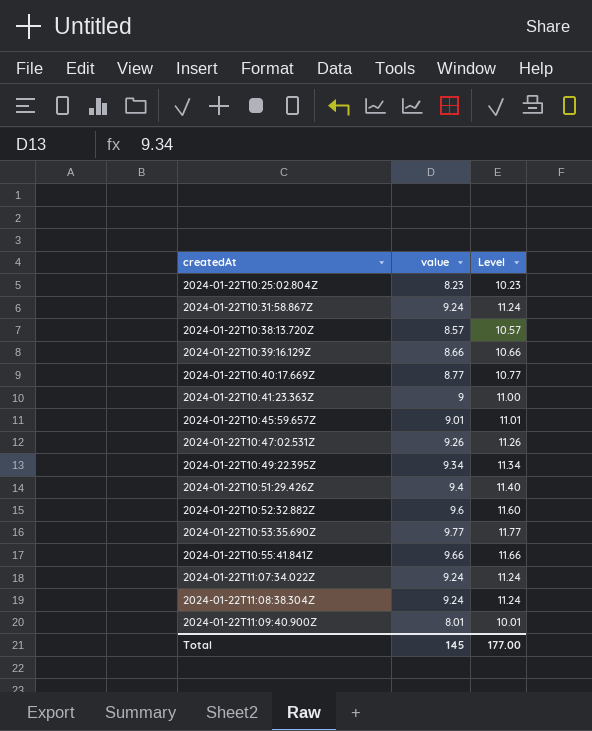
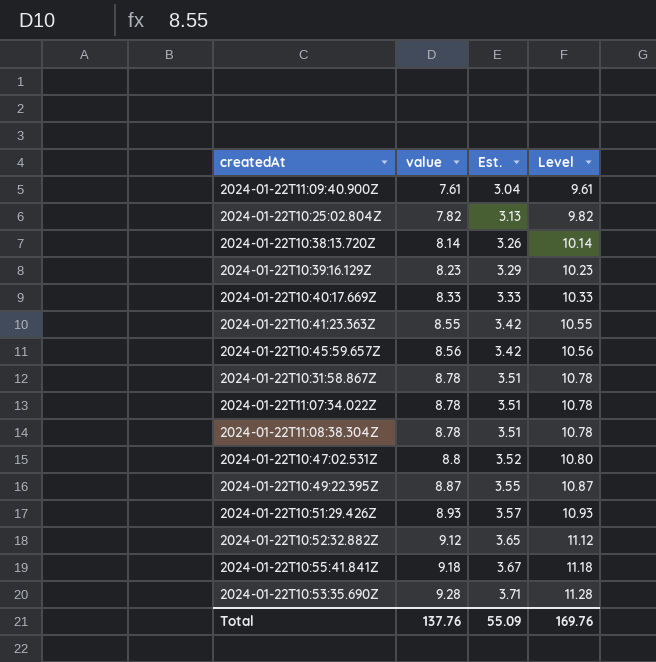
row order: createdAt ascending -> value ascending
column Est. | formula: none -> [value] * 0.4
2024-01-22T11:09:40.900Z | value: 8.01 -> 7.61
2024-01-22T11:09:40.900Z | Level: 10.01 -> 9.61
2024-01-22T10:25:02.804Z | value: 8.23 -> 7.82
2024-01-22T10:25:02.804Z | Level: 10.23 -> 9.82
2024-01-22T10:38:13.720Z | value: 8.57 -> 8.14
2024-01-22T10:38:13.720Z | Level: 10.57 -> 10.14
2024-01-22T10:39:16.129Z | value: 8.66 -> 8.23
2024-01-22T10:39:16.129Z | Level: 10.66 -> 10.23
2024-01-22T10:40:17.669Z | value: 8.77 -> 8.33
2024-01-22T10:40:17.669Z | Level: 10.77 -> 10.33
2024-01-22T10:41:23.363Z | value: 9 -> 8.55
2024-01-22T10:41:23.363Z | Level: 11.00 -> 10.55
2024-01-22T10:45:59.657Z | value: 9.01 -> 8.56
2024-01-22T10:45:59.657Z | Level: 11.01 -> 10.56
2024-01-22T10:31:58.867Z | value: 9.24 -> 8.78
2024-01-22T10:31:58.867Z | Level: 11.24 -> 10.78
2024-01-22T11:07:34.022Z | value: 9.24 -> 8.78
2024-01-22T11:07:34.022Z | Level: 11.24 -> 10.78
2024-01-22T11:08:38.304Z | value: 9.24 -> 8.78
2024-01-22T11:08:38.304Z | Level: 11.24 -> 10.78
2024-01-22T10:47:02.531Z | value: 9.26 -> 8.8
2024-01-22T10:47:02.531Z | Level: 11.26 -> 10.80
2024-01-22T10:49:22.395Z | value: 9.34 -> 8.87
2024-01-22T10:49:22.395Z | Level: 11.34 -> 10.87
2024-01-22T10:51:29.426Z | value: 9.4 -> 8.93
2024-01-22T10:51:29.426Z | Level: 11.40 -> 10.93
2024-01-22T10:52:32.882Z | value: 9.6 -> 9.12
2024-01-22T10:52:32.882Z | Level: 11.60 -> 11.12
2024-01-22T10:55:41.841Z | value: 9.66 -> 9.18
2024-01-22T10:55:41.841Z | Level: 11.66 -> 11.18
2024-01-22T10:53:35.690Z | value: 9.77 -> 9.28
2024-01-22T10:53:35.690Z | Level: 11.77 -> 11.28
Total | value: 145 -> 137.76
Total | Level: 177.00 -> 169.76

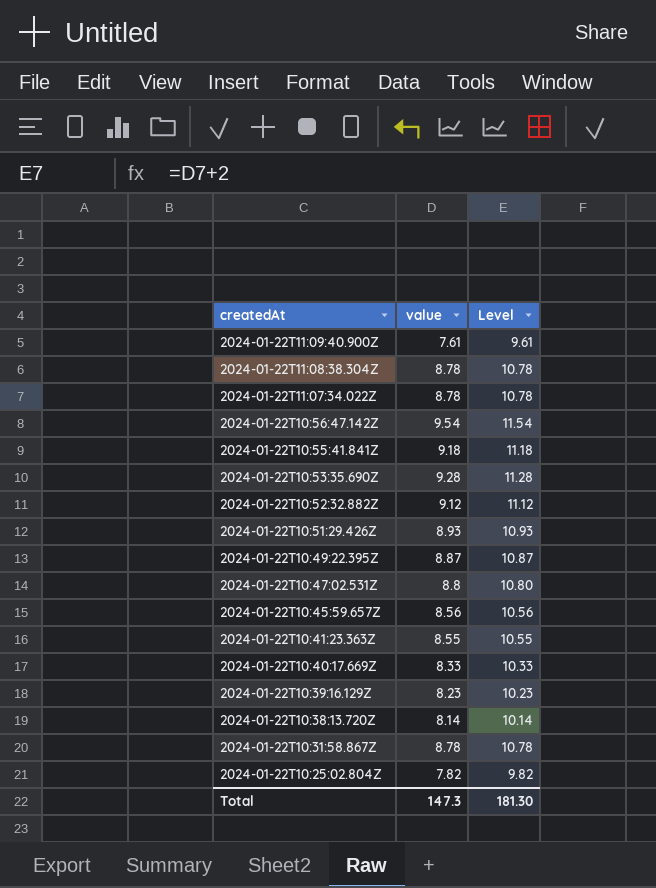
row order: value ascending -> createdAt descending
column Est. | formula: [value] * 0.4 -> none
row 2024-01-22T10:56:47.142Z: none -> 9.54 | 11.54
Total | value: 137.76 -> 147.3
Total | Level: 169.76 -> 181.30

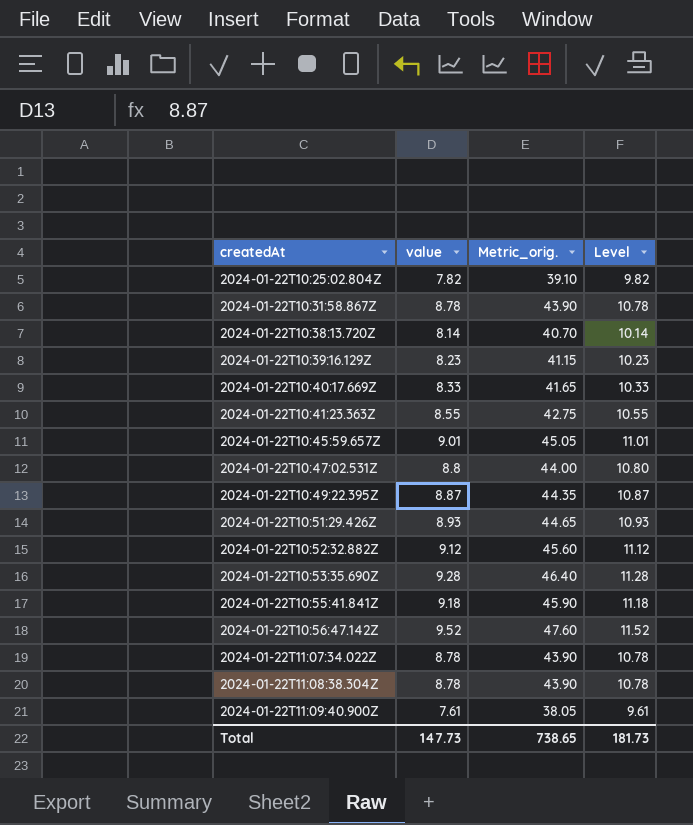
row order: createdAt descending -> createdAt ascending
column Metric_orig. | formula: none -> [value] * 5
2024-01-22T10:45:59.657Z | value: 8.56 -> 9.01
2024-01-22T10:45:59.657Z | Level: 10.56 -> 11.01
2024-01-22T10:56:47.142Z | value: 9.54 -> 9.52
2024-01-22T10:56:47.142Z | Level: 11.54 -> 11.52
Total | value: 147.3 -> 147.73
Total | Level: 181.30 -> 181.73

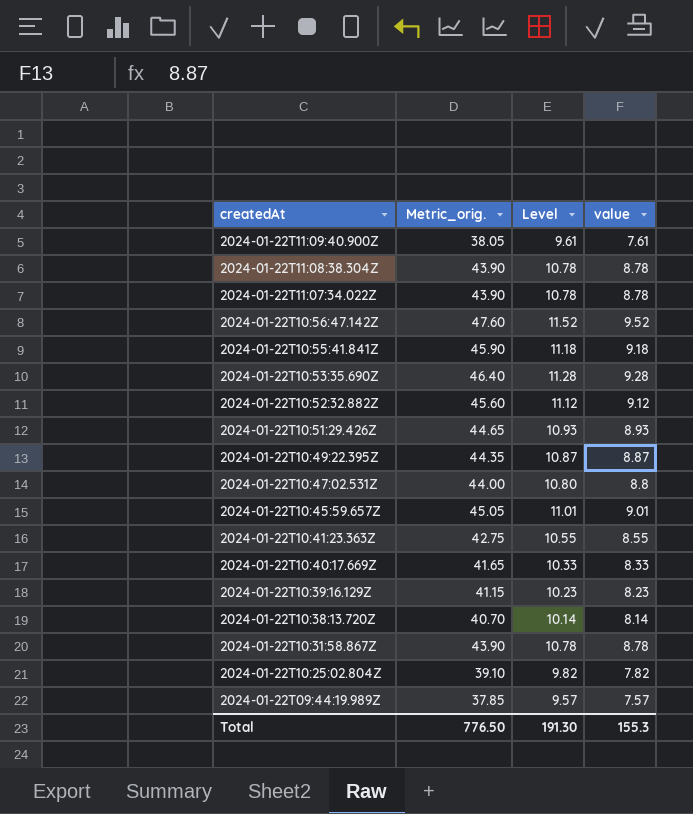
row order: createdAt ascending -> createdAt descending
column value | position: 2 -> 4
row 2024-01-22T09:44:19.989Z: none -> 37.85 | 9.57 | 7.57
Total | Metric_orig.: 738.65 -> 776.50
Total | Level: 181.73 -> 191.30
Total | value: 147.73 -> 155.3

